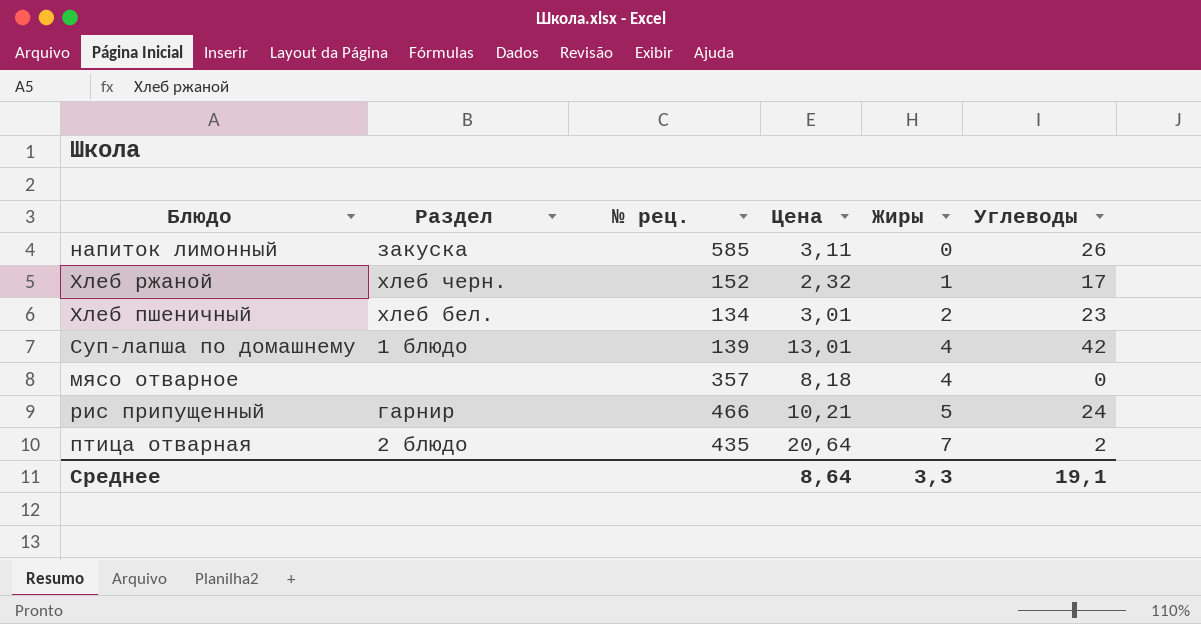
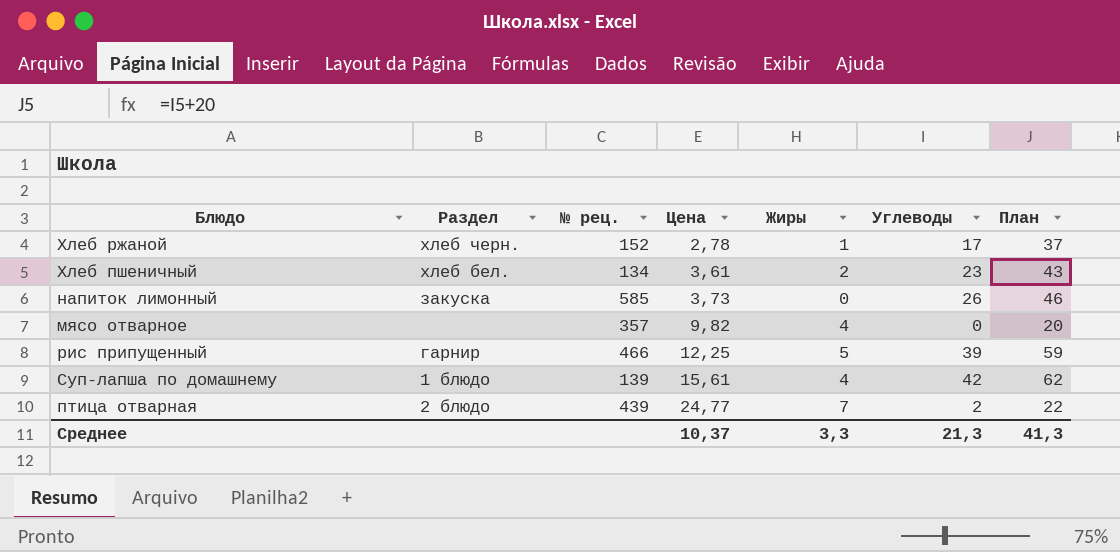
row order: Жиры ascending -> Цена ascending
column План | formula: none -> [Углеводы] + 20
Хлеб ржаной | Цена: 2,32 -> 2,78
Хлеб пшеничный | Цена: 3,01 -> 3,61
напиток лимонный | Цена: 3,11 -> 3,73
мясо отварное | Цена: 8,18 -> 9,82
рис припущенный | Цена: 10,21 -> 12,25
рис припущенный | Углеводы: 24 -> 39
Суп-лапша по домашнему | Цена: 13,01 -> 15,61
птица отварная | № рец.: 435 -> 439
птица отварная | Цена: 20,64 -> 24,77
Среднее | Цена: 8,64 -> 10,37
Среднее | Углеводы: 19,1 -> 21,3

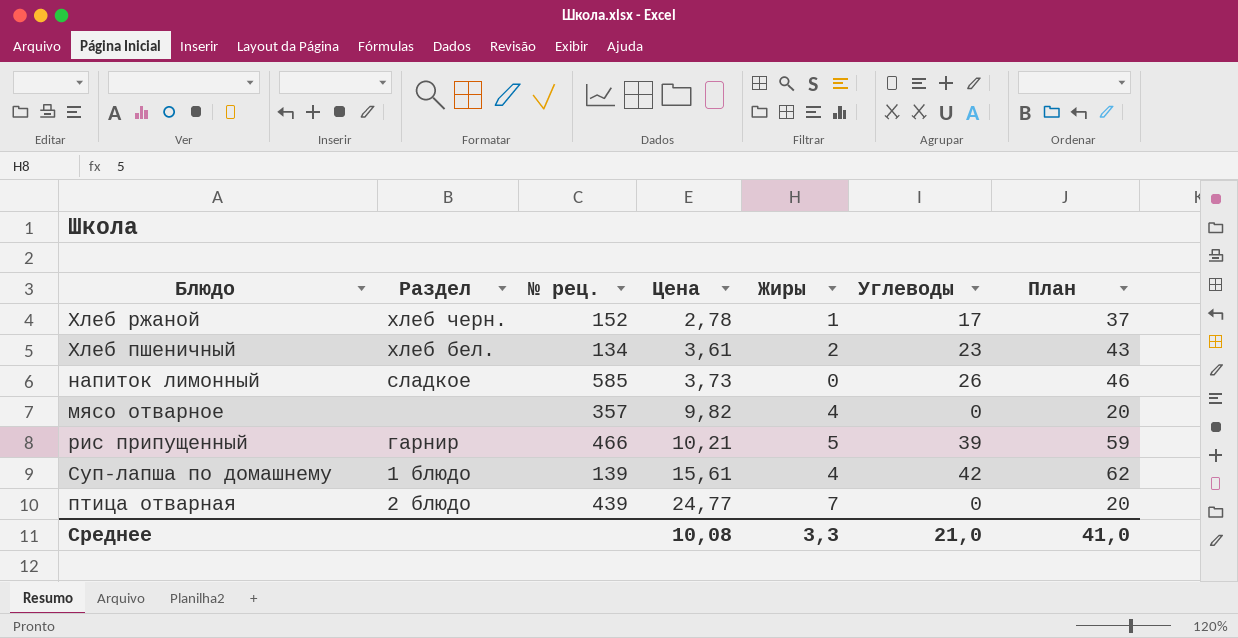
напиток лимонный | Раздел: закуска -> сладкое
рис припущенный | Цена: 12,25 -> 10,21
птица отварная | Углеводы: 2 -> 0
птица отварная | План: 22 -> 20
Среднее | Цена: 10,37 -> 10,08
Среднее | Углеводы: 21,3 -> 21,0
Среднее | План: 41,3 -> 41,0

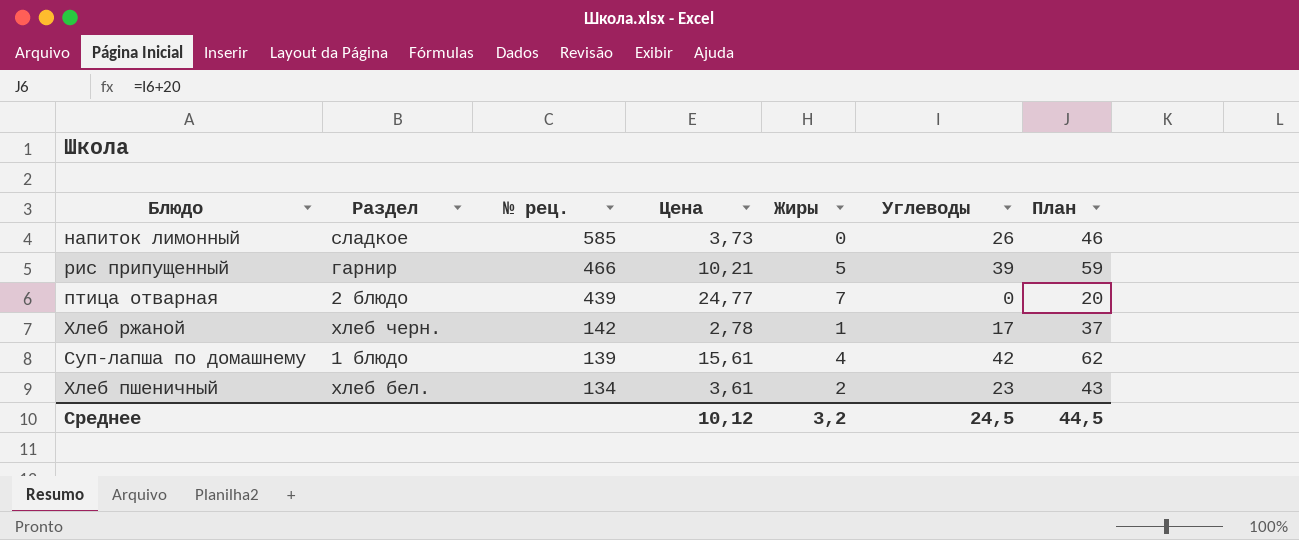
row order: Цена ascending -> № рец. descending
row мясо отварное: none | 357 | 9,82 | 4 | 0 | 20 -> none
Хлеб ржаной | № рец.: 152 -> 142
Среднее | Цена: 10,08 -> 10,12
Среднее | Жиры: 3,3 -> 3,2
Среднее | Углеводы: 21,0 -> 24,5
Среднее | План: 41,0 -> 44,5

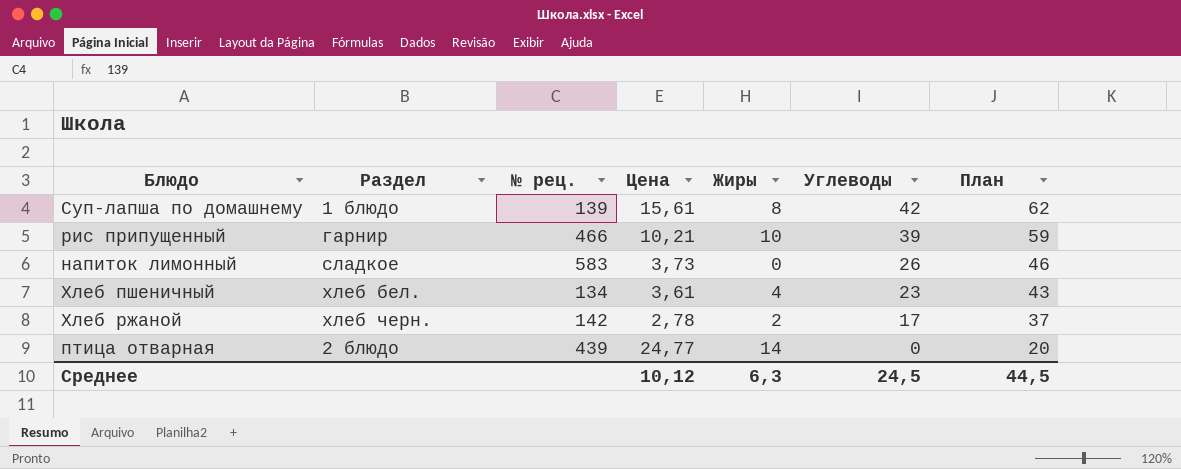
row order: № рец. descending -> Углеводы descending
Суп-лапша по домашнему | Жиры: 4 -> 8
рис припущенный | Жиры: 5 -> 10
напиток лимонный | № рец.: 585 -> 583
Хлеб пшеничный | Жиры: 2 -> 4
Хлеб ржаной | Жиры: 1 -> 2
птица отварная | Жиры: 7 -> 14
Среднее | Жиры: 3,2 -> 6,3

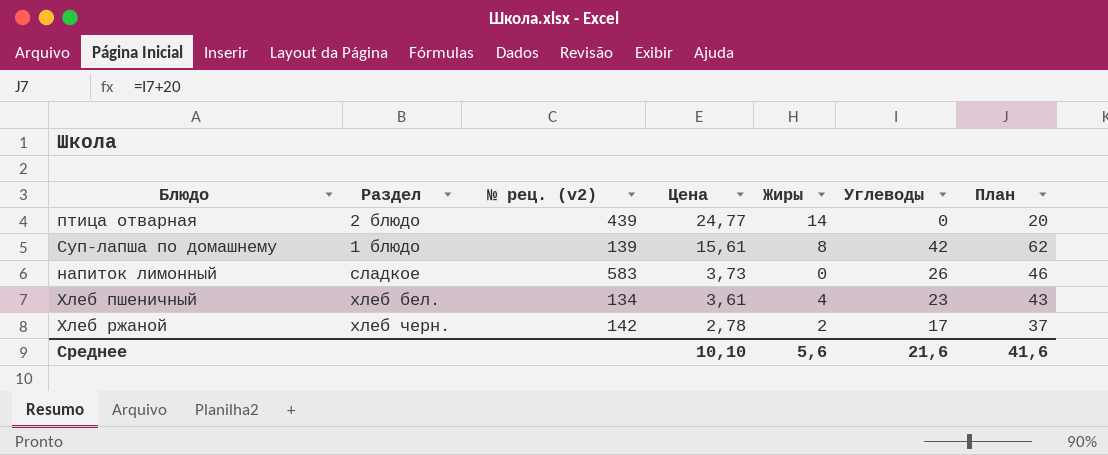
row order: Углеводы descending -> Цена descending
column name: № рец. -> № рец. (v2)
row рис припущенный: гарнир | 466 | 10,21 | 10 | 39 | 59 -> none
Среднее | Цена: 10,12 -> 10,10
Среднее | Жиры: 6,3 -> 5,6
Среднее | Углеводы: 24,5 -> 21,6
Среднее | План: 44,5 -> 41,6

